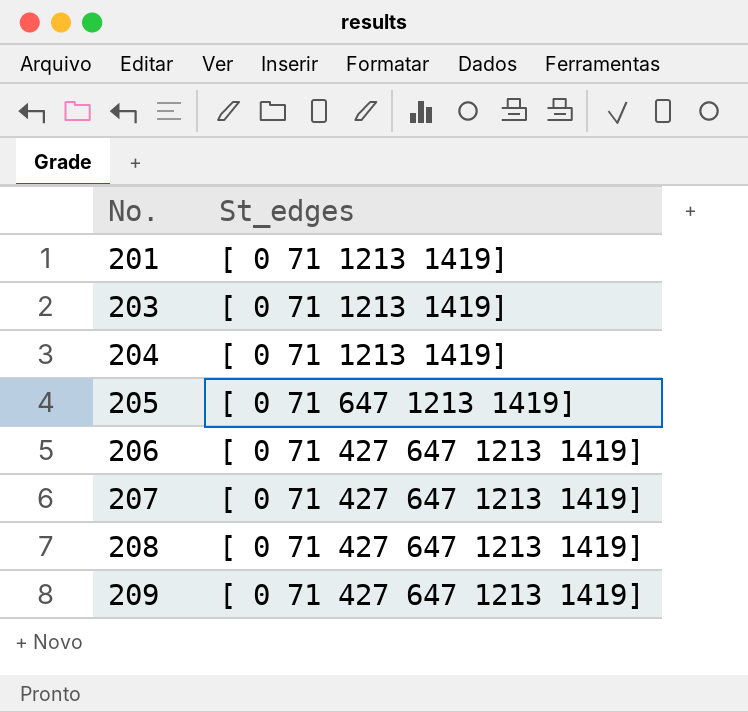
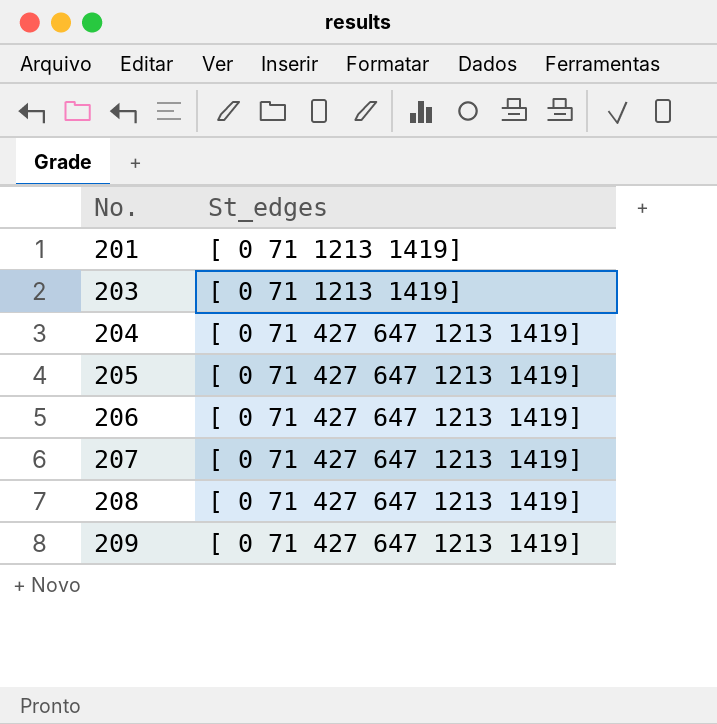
204 | St_edges: [ 0 71 1213 1419] -> [ 0 71 427 647 1213 1419]
205 | St_edges: [ 0 71 647 1213 1419] -> [ 0 71 427 647 1213 1419]

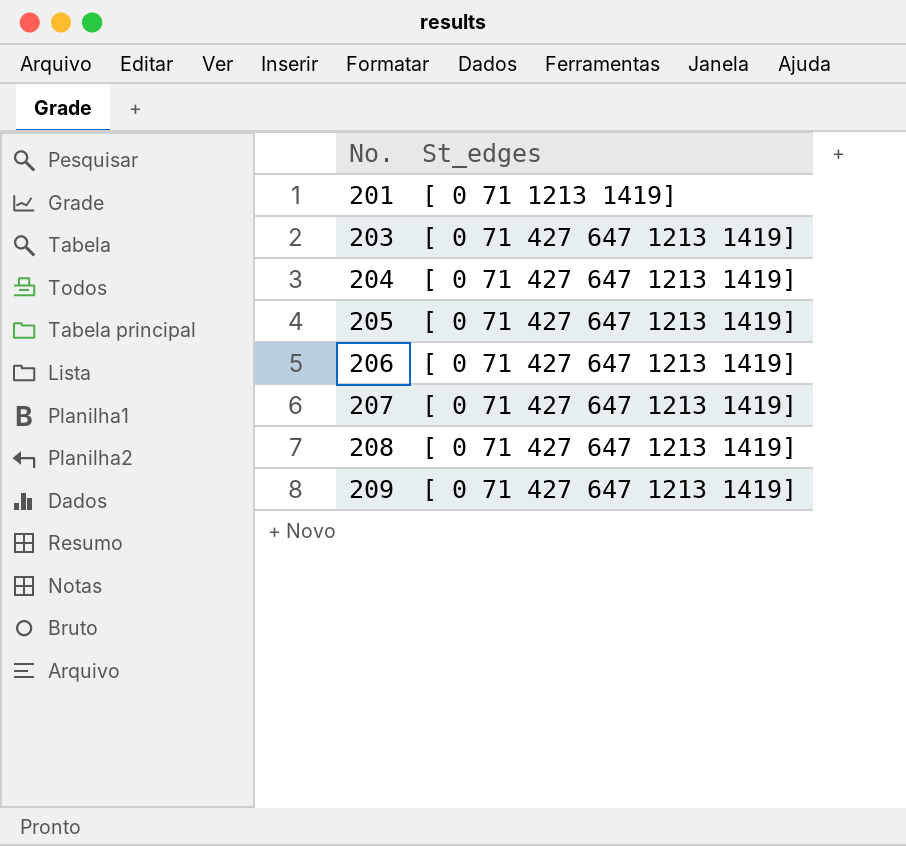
203 | St_edges: [ 0 71 1213 1419] -> [ 0 71 427 647 1213 1419]

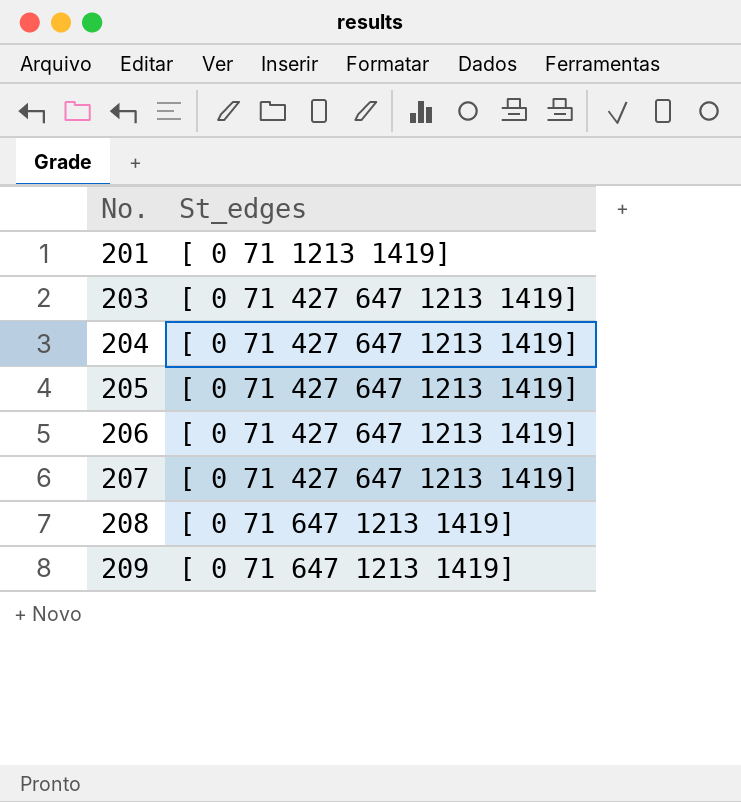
208 | St_edges: [ 0 71 427 647 1213 1419] -> [ 0 71 647 1213 1419]
209 | St_edges: [ 0 71 427 647 1213 1419] -> [ 0 71 647 1213 1419]

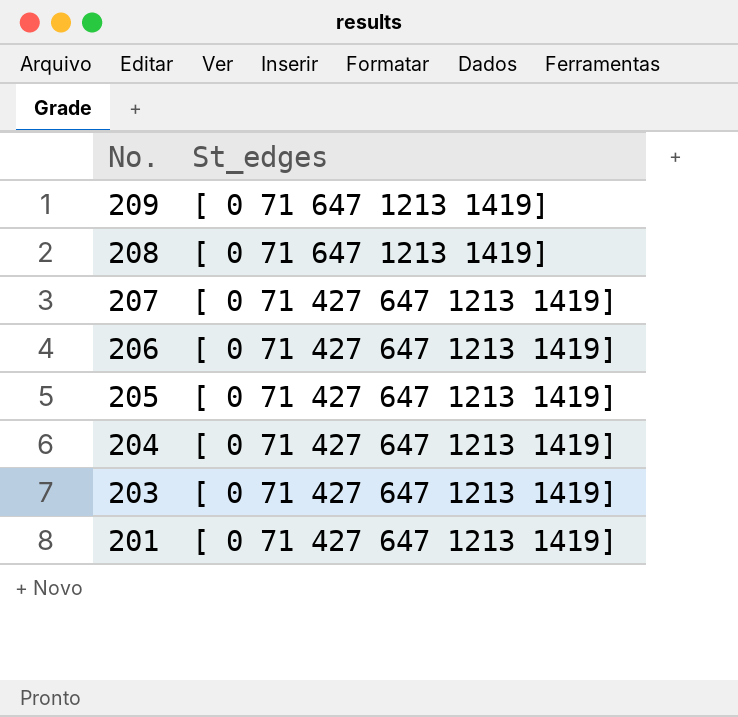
row order: No. ascending -> No. descending
201 | St_edges: [ 0 71 1213 1419] -> [ 0 71 427 647 1213 1419]

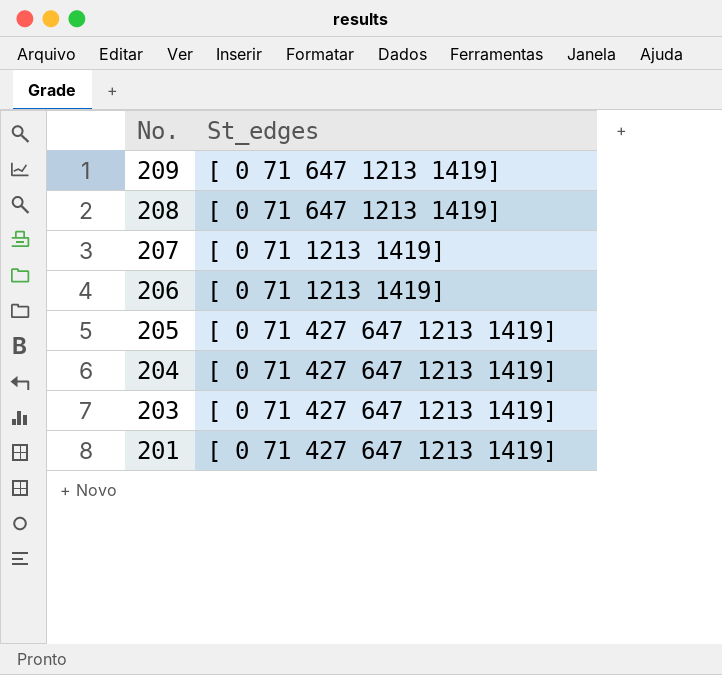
207 | St_edges: [ 0 71 427 647 1213 1419] -> [ 0 71 1213 1419]
206 | St_edges: [ 0 71 427 647 1213 1419] -> [ 0 71 1213 1419]

